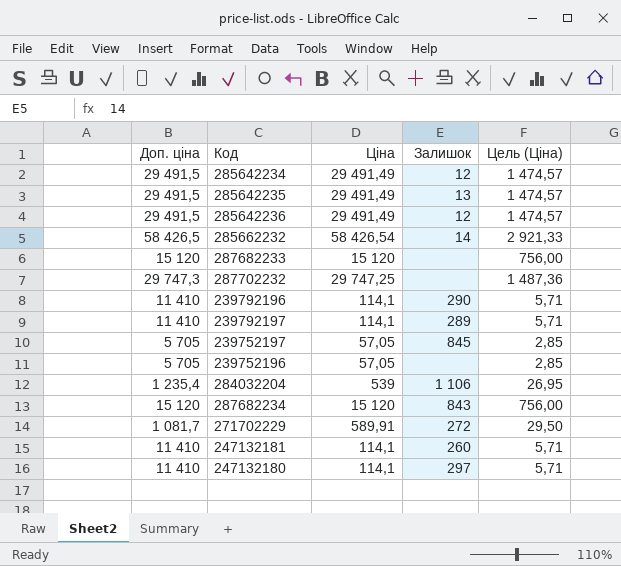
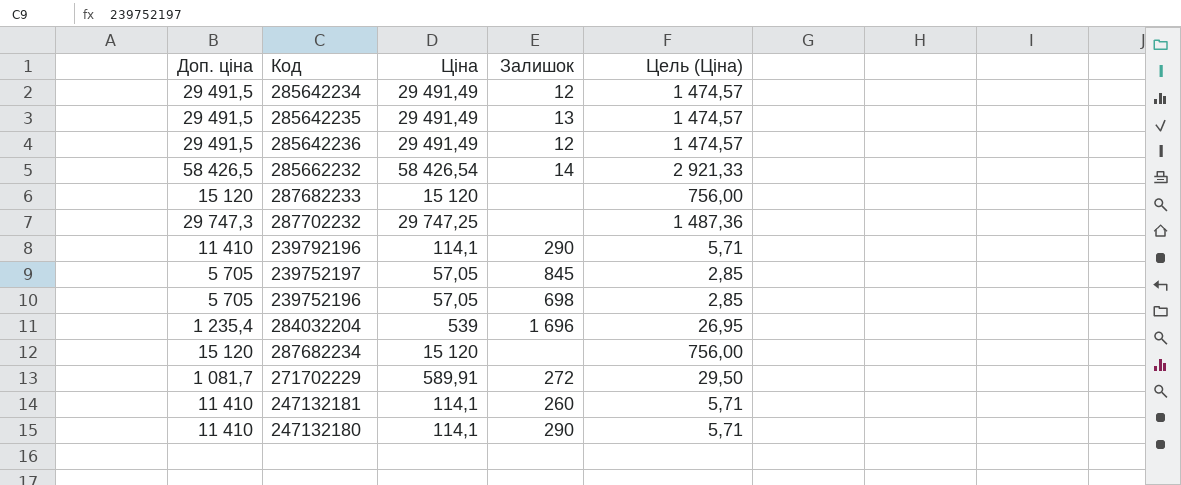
row 239792197: 11 410 | 114,1 | 289 | 5,71 -> none
239752196 | Залишок: none -> 698
284032204 | Залишок: 1 106 -> 1 696
287682234 | Залишок: 843 -> none
247132180 | Залишок: 297 -> 290

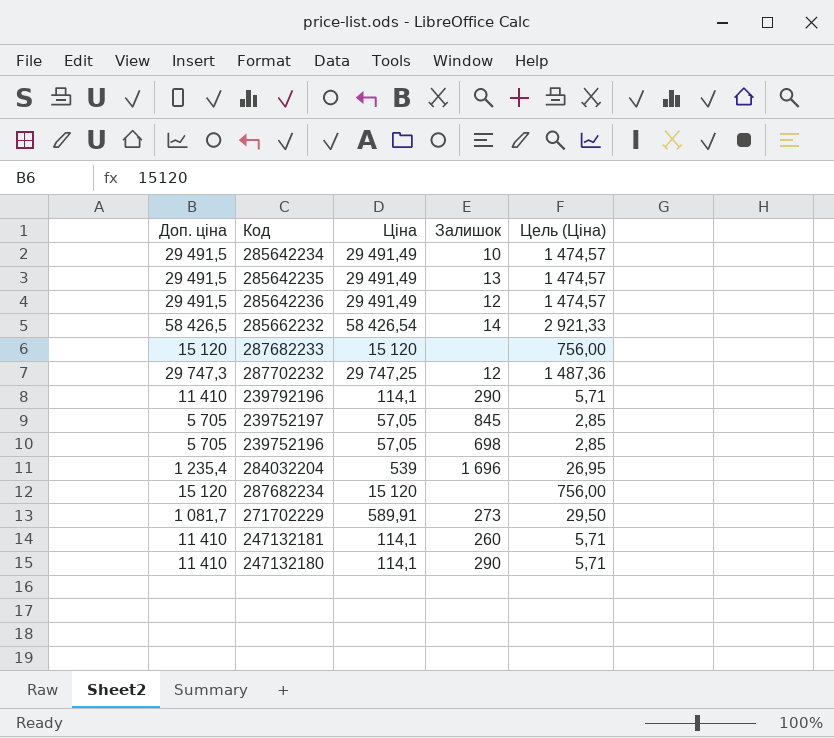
285642234 | Залишок: 12 -> 10
287702232 | Залишок: none -> 12
271702229 | Залишок: 272 -> 273

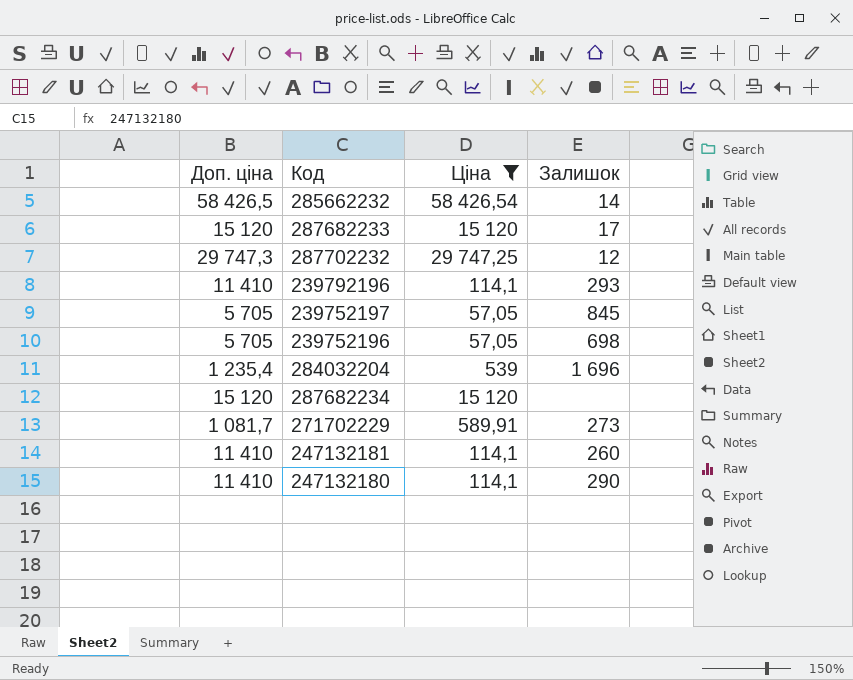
filter: none -> Ціна != 29 491,49
column Цель (Ціна) | formula: [Ціна] * 0,05 -> none
287682233 | Залишок: none -> 17
239792196 | Залишок: 290 -> 293

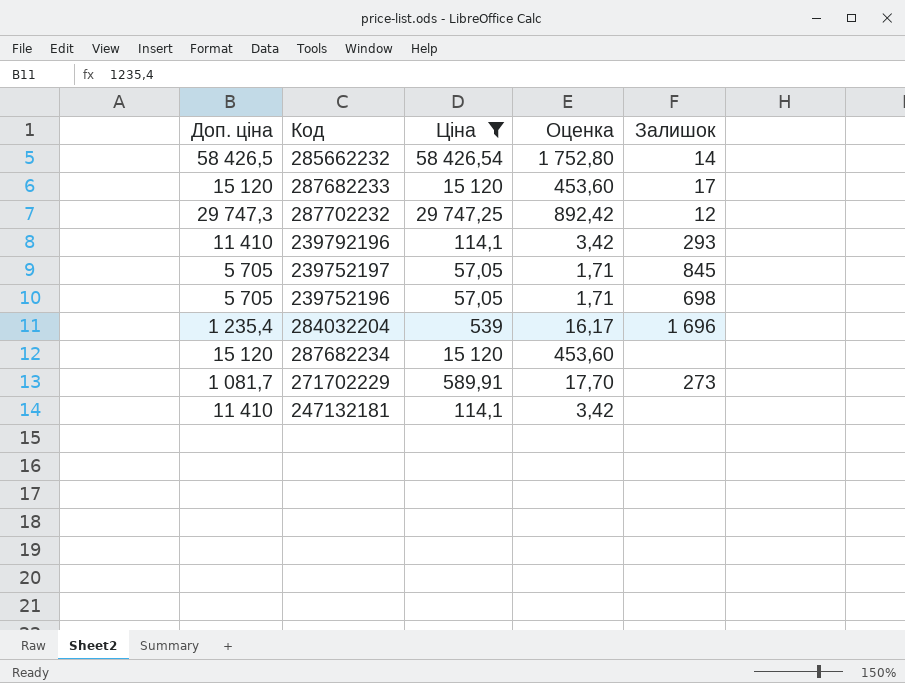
column Оценка | formula: none -> [Ціна] * 0,03
row 247132180: 11 410 | 114,1 | 290 -> none
247132181 | Залишок: 260 -> none

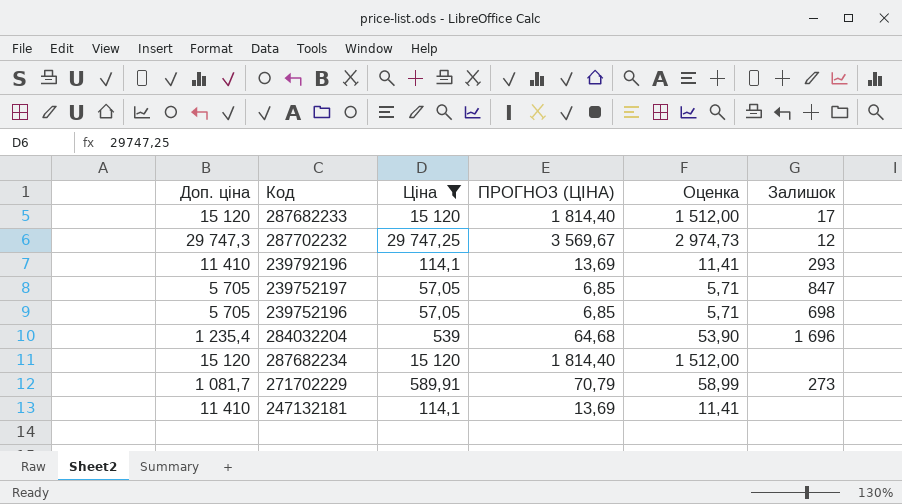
column ПРОГНОЗ (ЦІНА) | formula: none -> [Ціна] * 0,12
column Оценка | formula: [Ціна] * 0,03 -> [Ціна] * 0,1
row 285662232: 58 426,5 | 58 426,54 | 1 752,80 | 14 -> none
239752197 | Залишок: 845 -> 847

